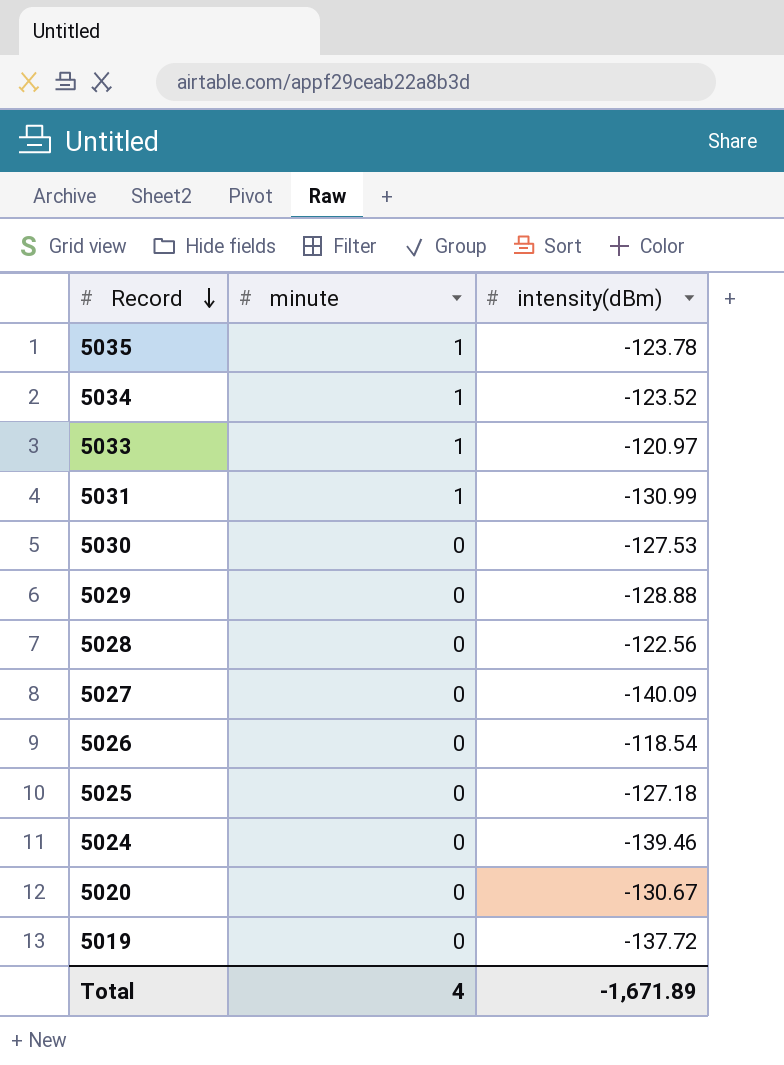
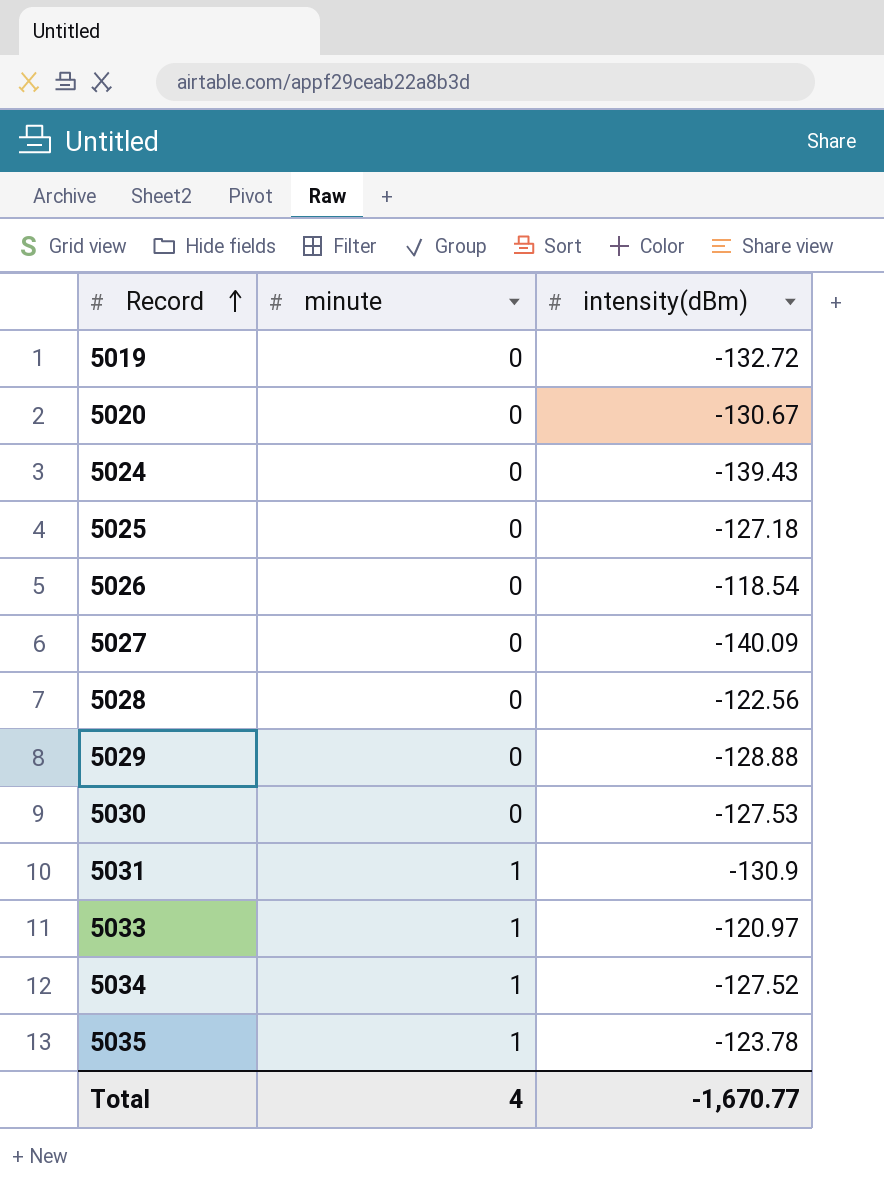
row order: Record descending -> Record ascending
5019 | intensity(dBm): -137.72 -> -132.72
5024 | intensity(dBm): -139.46 -> -139.43
5031 | intensity(dBm): -130.99 -> -130.9
5034 | intensity(dBm): -123.52 -> -127.52
Total | intensity(dBm): -1,671.89 -> -1,670.77

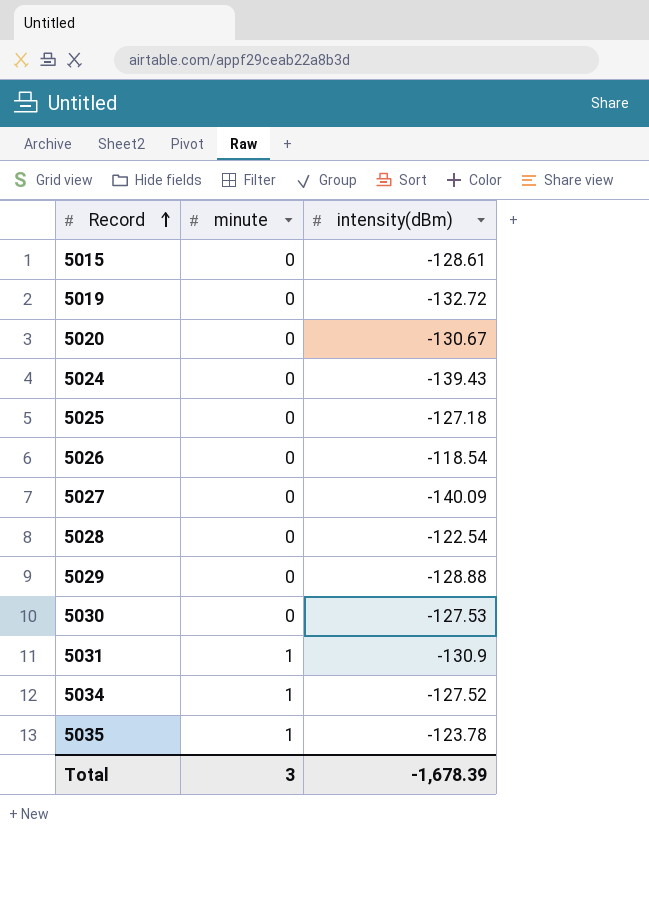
row 5033: 1 | -120.97 -> none
row 5015: none -> 0 | -128.61
5028 | intensity(dBm): -122.56 -> -122.54
Total | minute: 4 -> 3
Total | intensity(dBm): -1,670.77 -> -1,678.39

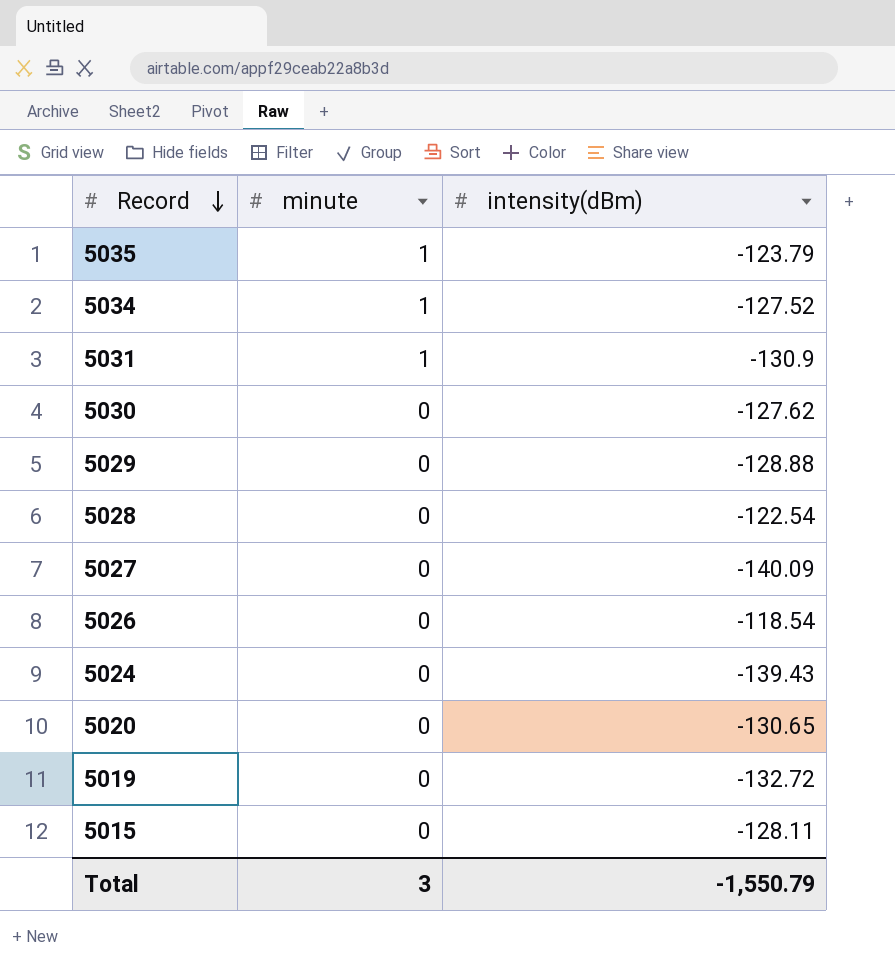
row order: Record ascending -> Record descending
row 5025: 0 | -127.18 -> none
5035 | intensity(dBm): -123.78 -> -123.79
5030 | intensity(dBm): -127.53 -> -127.62
5020 | intensity(dBm): -130.67 -> -130.65
5015 | intensity(dBm): -128.61 -> -128.11
Total | intensity(dBm): -1,678.39 -> -1,550.79

